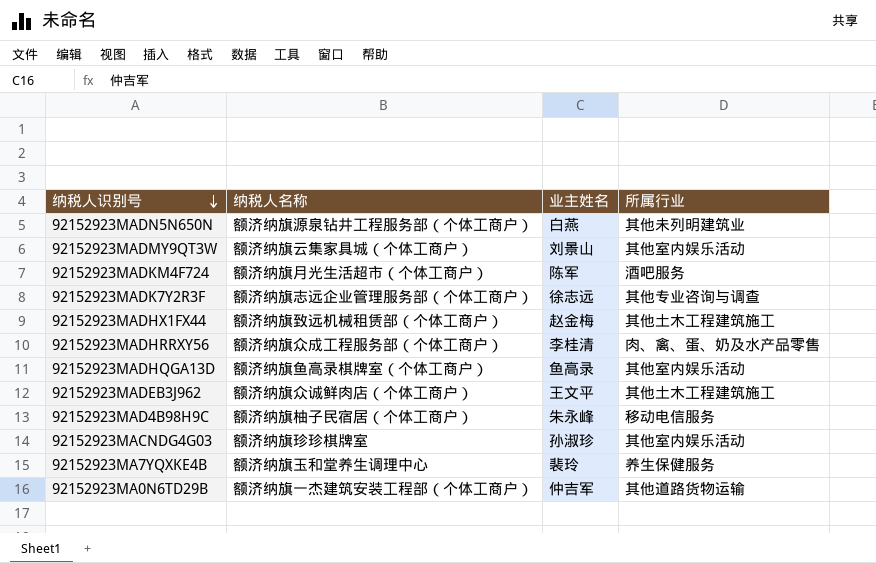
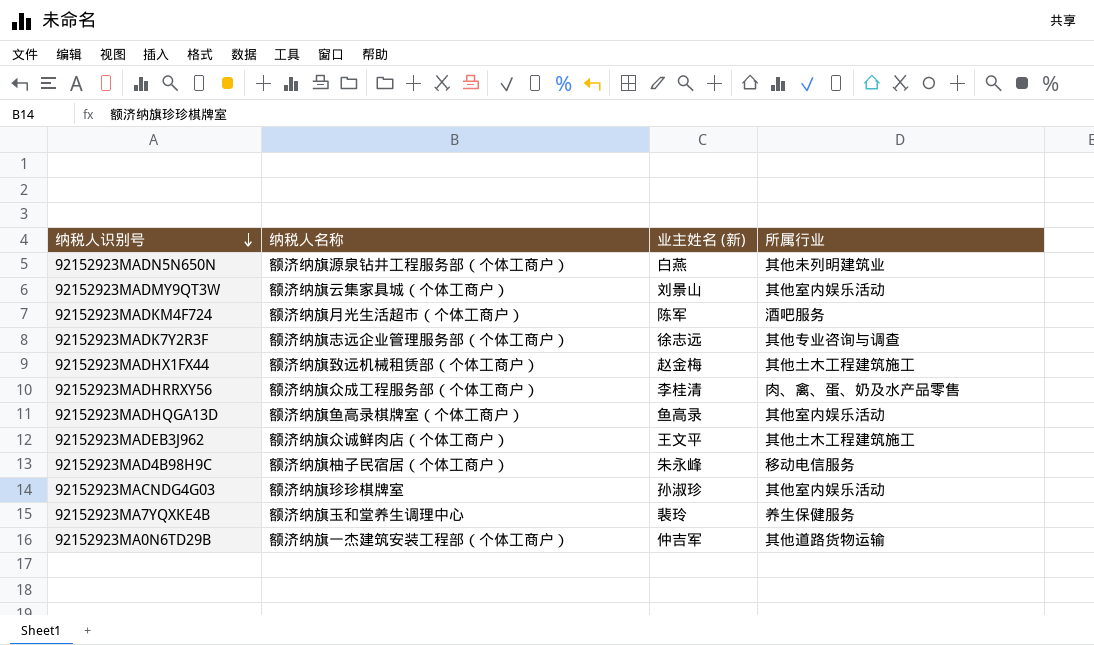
column name: 业主姓名 -> 业主姓名 (新)

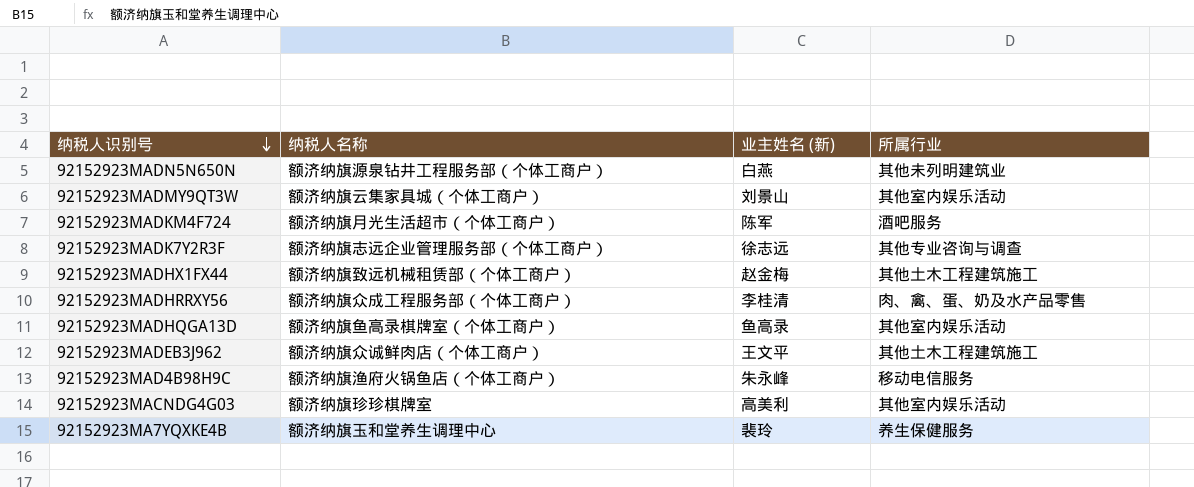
row 92152923MA0N6TD29B: 额济纳旗一杰建筑安装工程部（个体工商户） | 仲吉军 | 其他道路货物运输 -> none
92152923MAD4B98H9C | 纳税人名称: 额济纳旗柚子民宿居（个体工商户） -> 额济纳旗渔府火锅鱼店（个体工商户）
92152923MACNDG4G03 | 业主姓名 (新): 孙淑珍 -> 高美利

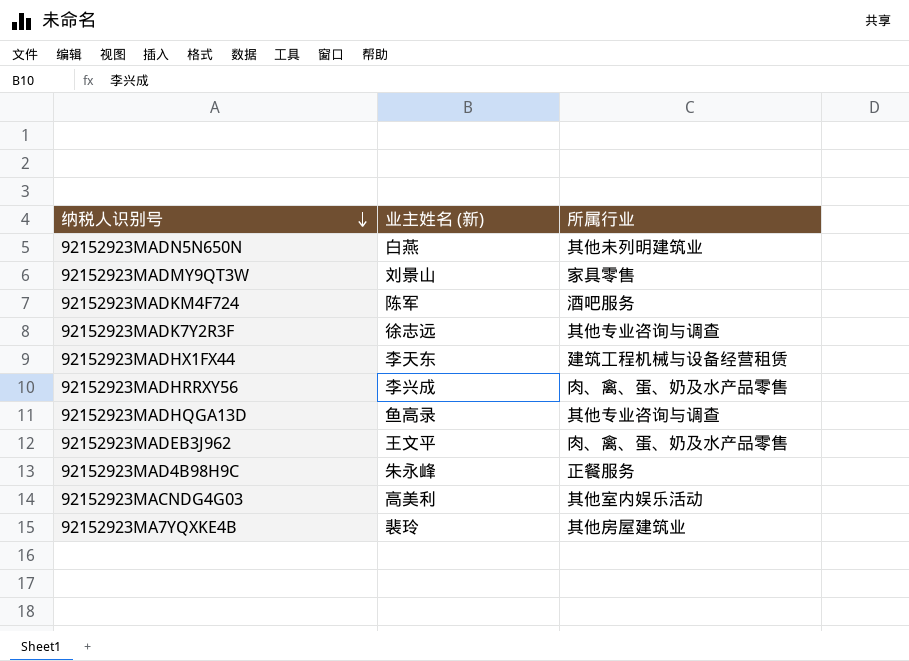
column 纳税人名称 | position: 2 -> none
92152923MADMY9QT3W | 所属行业: 其他室内娱乐活动 -> 家具零售
92152923MADHX1FX44 | 业主姓名 (新): 赵金梅 -> 李天东
92152923MADHX1FX44 | 所属行业: 其他土木工程建筑施工 -> 建筑工程机械与设备经营租赁
92152923MADHRRXY56 | 业主姓名 (新): 李桂清 -> 李兴成
92152923MADHQGA13D | 所属行业: 其他室内娱乐活动 -> 其他专业咨询与调查
92152923MADEB3J962 | 所属行业: 其他土木工程建筑施工 -> 肉、禽、蛋、奶及水产品零售
92152923MAD4B98H9C | 所属行业: 移动电信服务 -> 正餐服务
92152923MA7YQXKE4B | 所属行业: 养生保健服务 -> 其他房屋建筑业

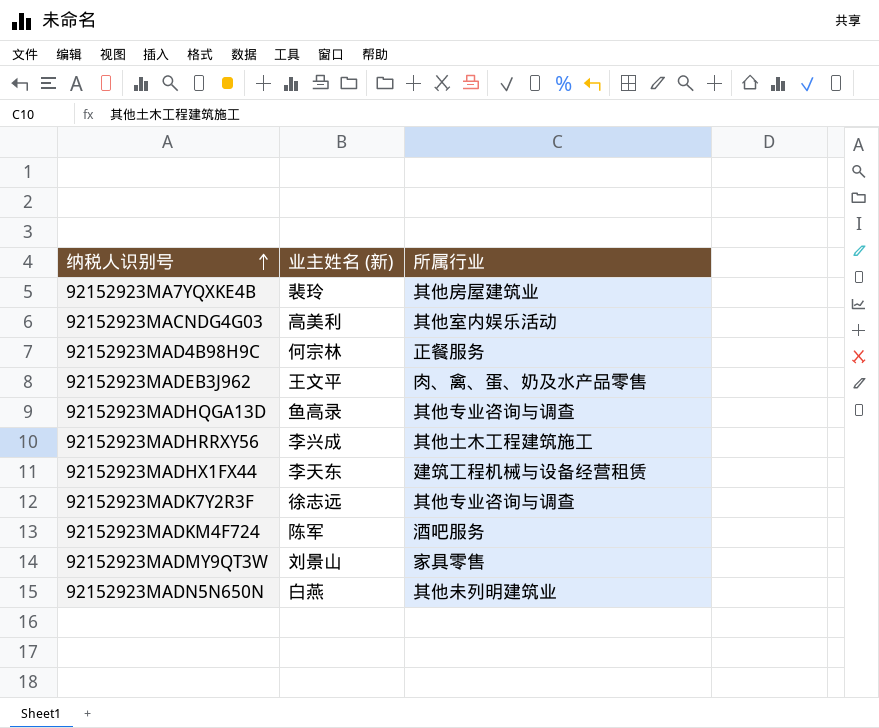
row order: 纳税人识别号 descending -> 纳税人识别号 ascending
92152923MAD4B98H9C | 业主姓名 (新): 朱永峰 -> 何宗林
92152923MADHRRXY56 | 所属行业: 肉、禽、蛋、奶及水产品零售 -> 其他土木工程建筑施工

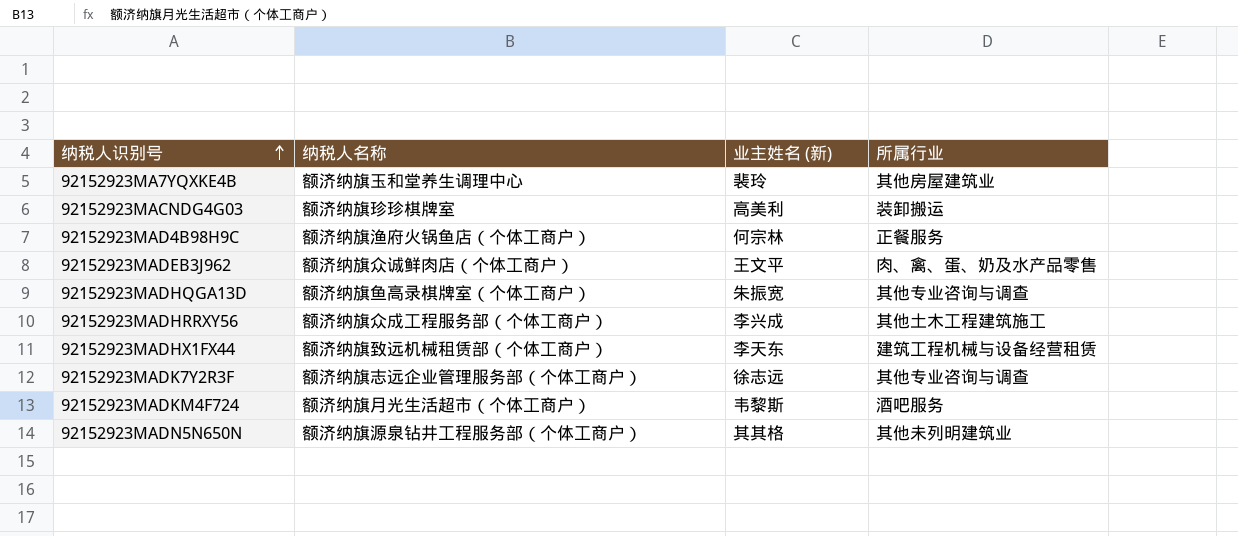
column 纳税人名称 | position: none -> 2
row 92152923MADMY9QT3W: 刘景山 | 家具零售 -> none
92152923MACNDG4G03 | 所属行业: 其他室内娱乐活动 -> 装卸搬运
92152923MADHQGA13D | 业主姓名 (新): 鱼高录 -> 朱振宽
92152923MADKM4F724 | 业主姓名 (新): 陈军 -> 韦黎斯
92152923MADN5N650N | 业主姓名 (新): 白燕 -> 其其格

